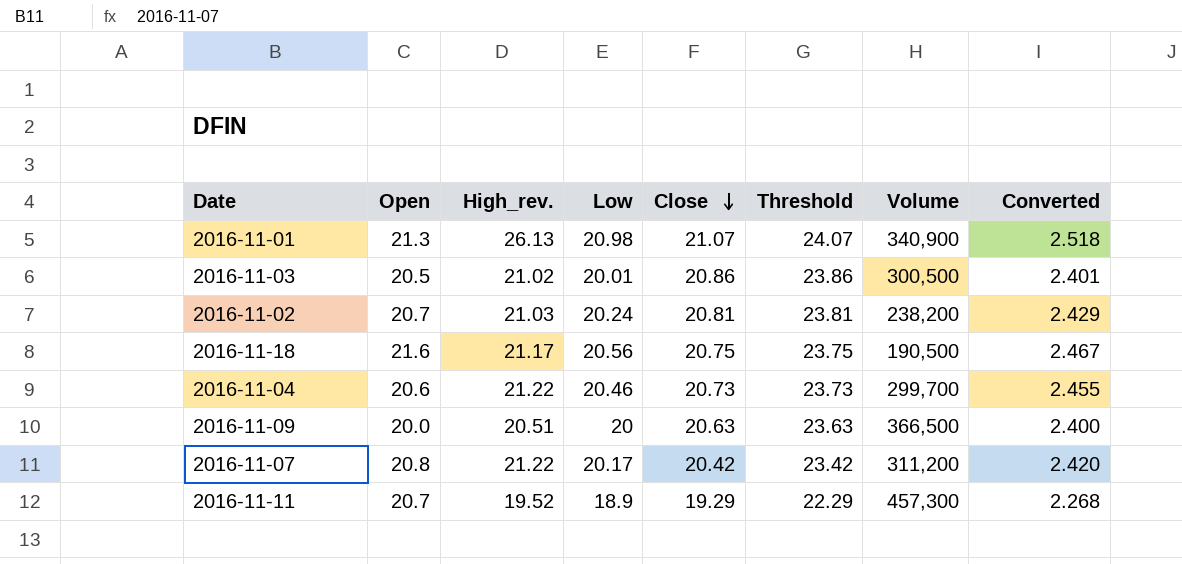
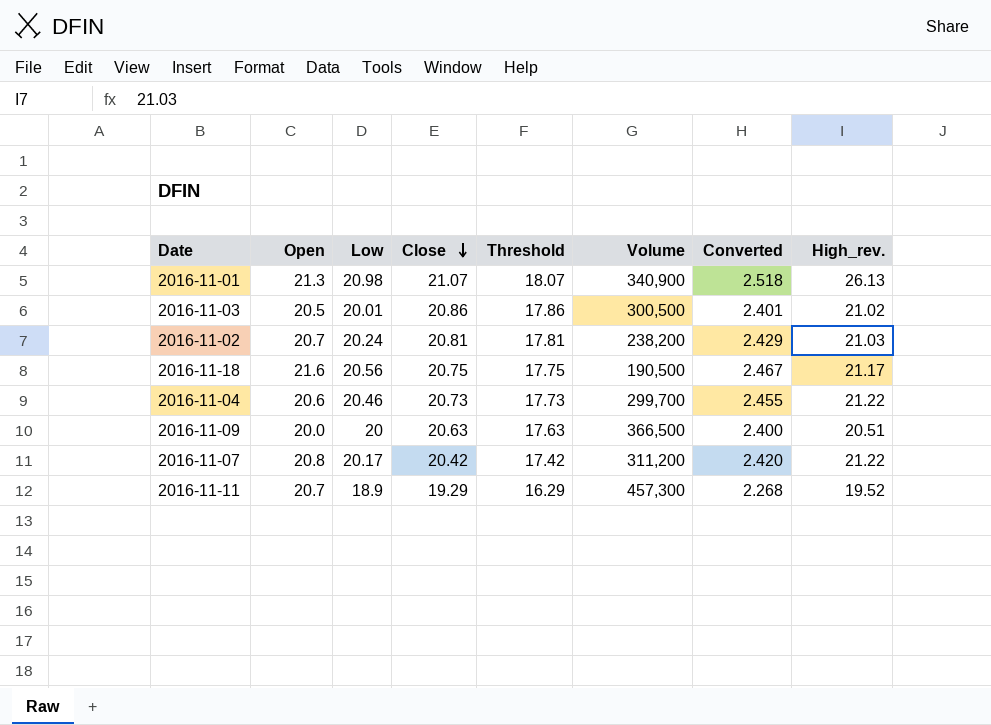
column Threshold | formula: [Close] + 3 -> [Close] - 3
column High_rev. | position: 3 -> 8

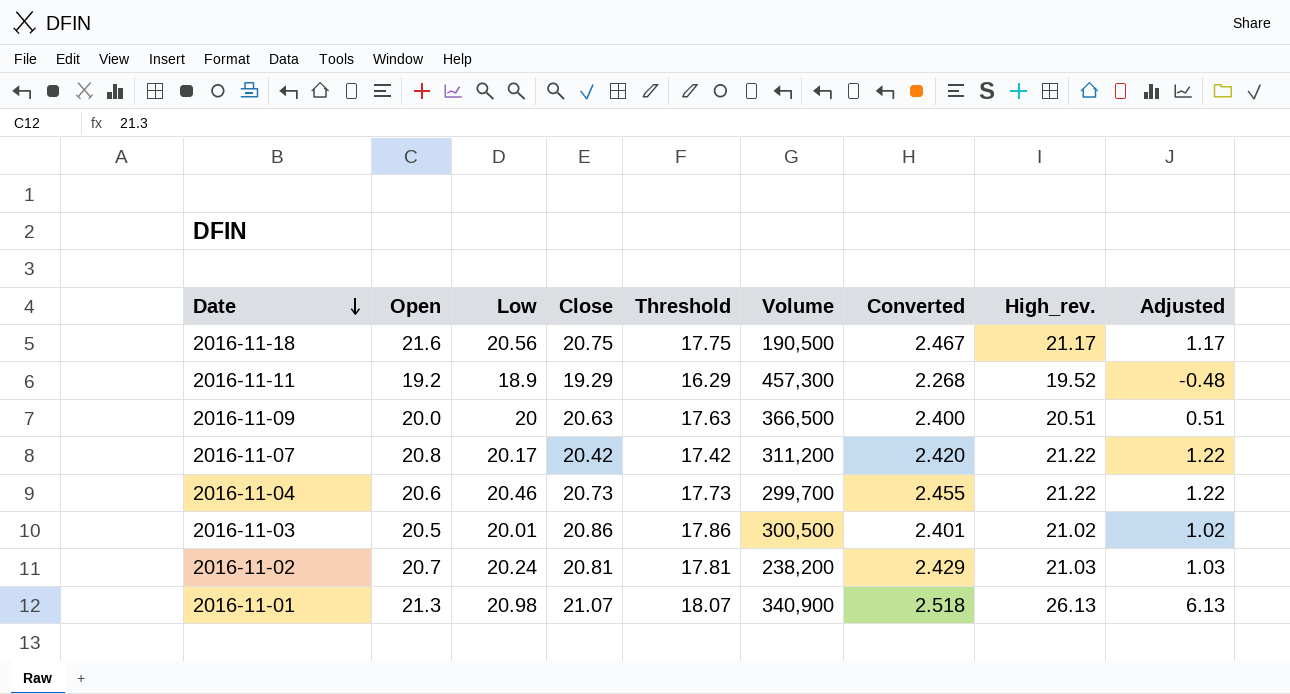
row order: Close descending -> Date descending
column Adjusted | formula: none -> [High_rev.] - 20
2016-11-11 | Open: 20.7 -> 19.2

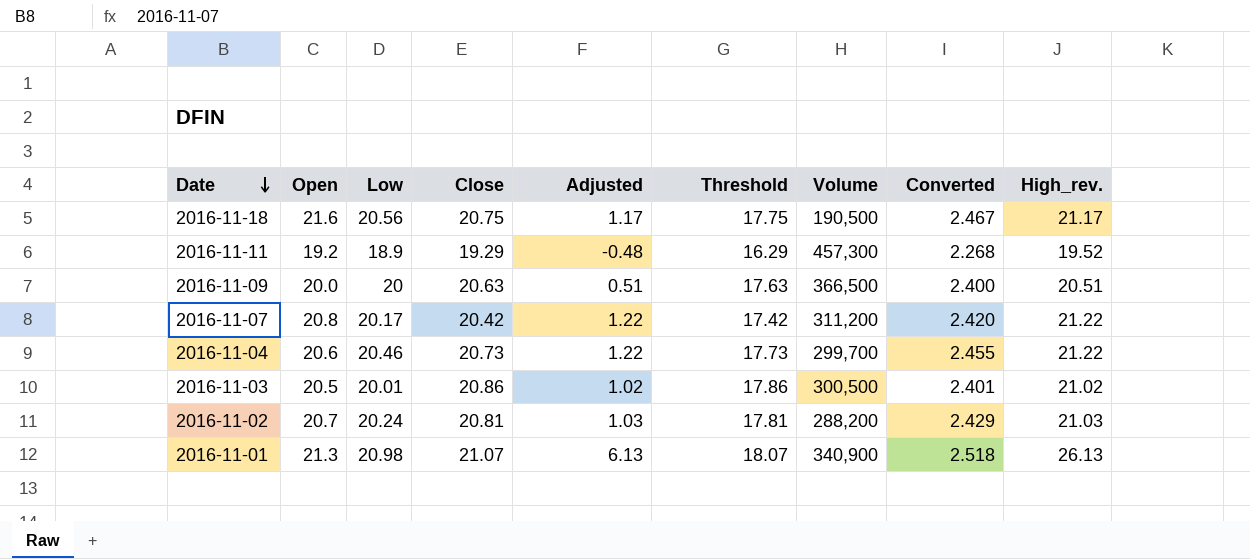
column Adjusted | position: 9 -> 5
2016-11-02 | Volume: 238,200 -> 288,200

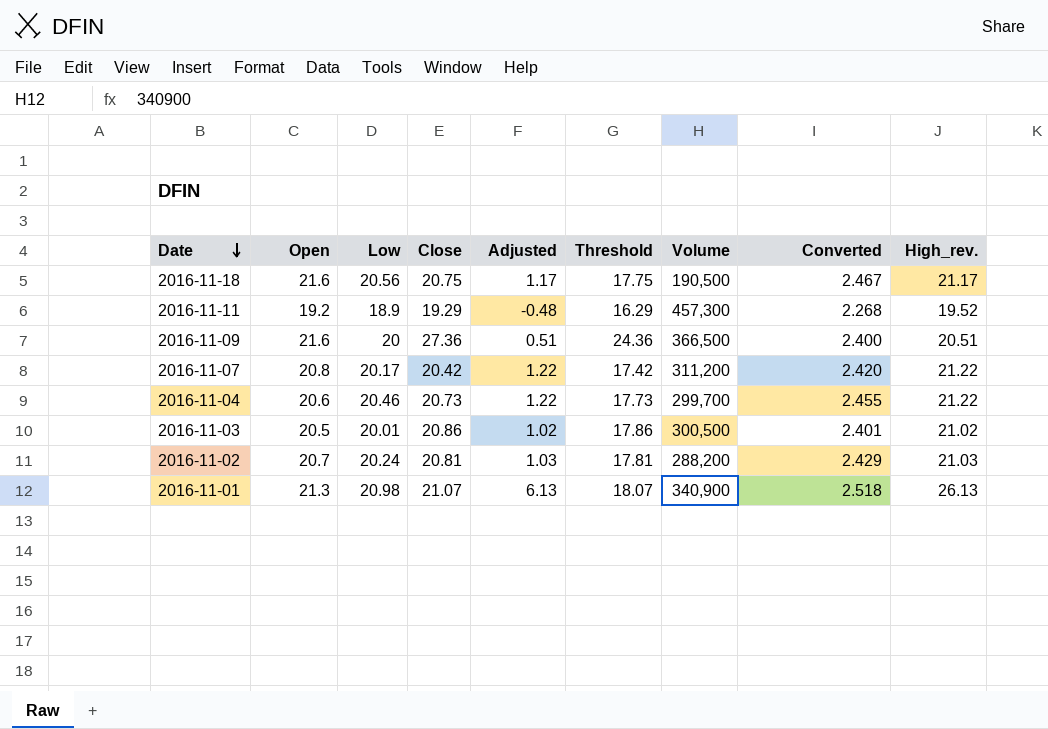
2016-11-09 | Open: 20.0 -> 21.6
2016-11-09 | Close: 20.63 -> 27.36
2016-11-09 | Threshold: 17.63 -> 24.36

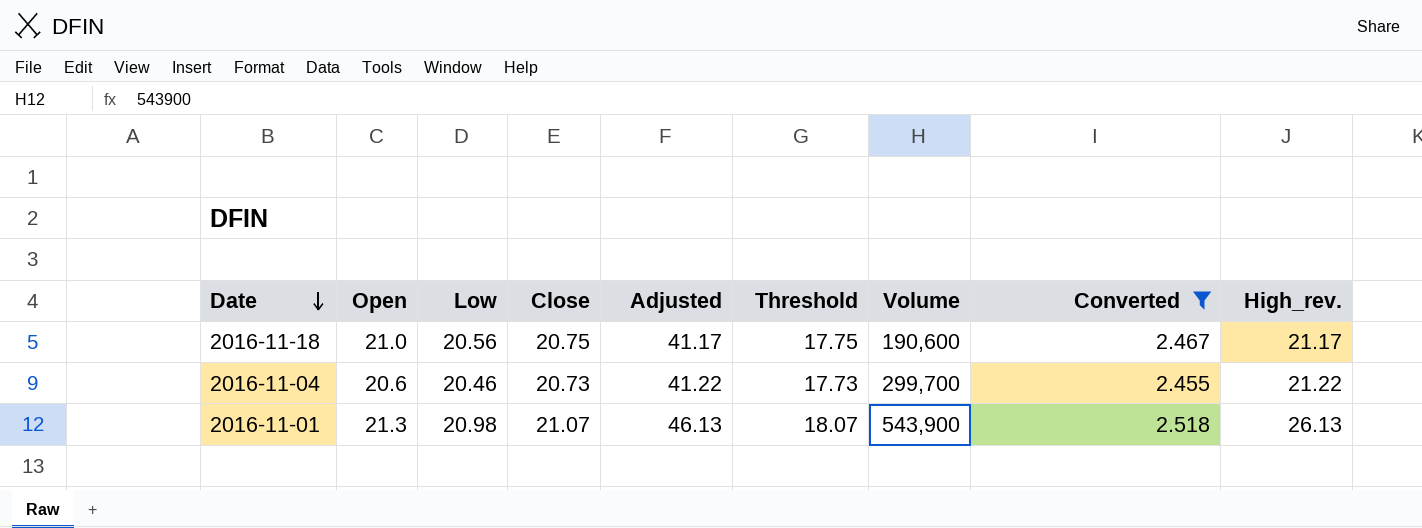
filter: none -> Converted >= 2.455
column Adjusted | formula: [High_rev.] - 20 -> [High_rev.] + 20
2016-11-18 | Open: 21.6 -> 21.0
2016-11-18 | Volume: 190,500 -> 190,600
2016-11-01 | Volume: 340,900 -> 543,900

